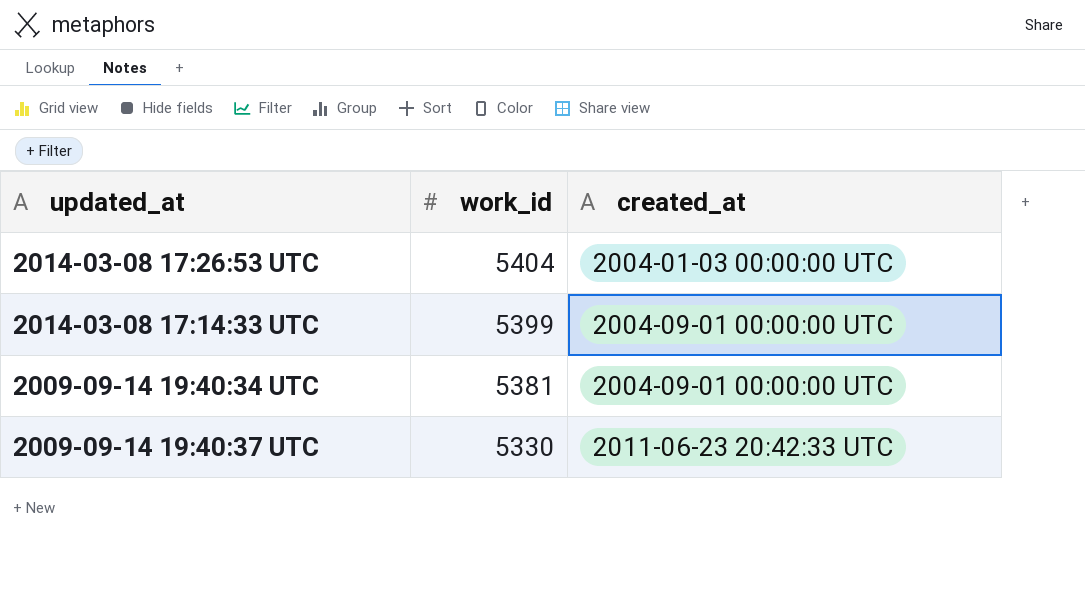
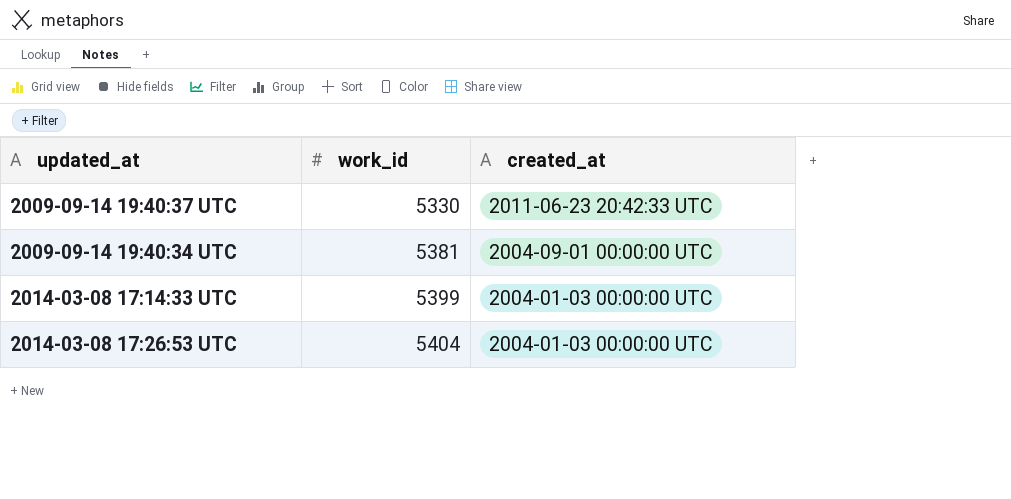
row order: work_id descending -> work_id ascending
2014-03-08 17:14:33 UTC | created_at: 2004-09-01 00:00:00 UTC -> 2004-01-03 00:00:00 UTC

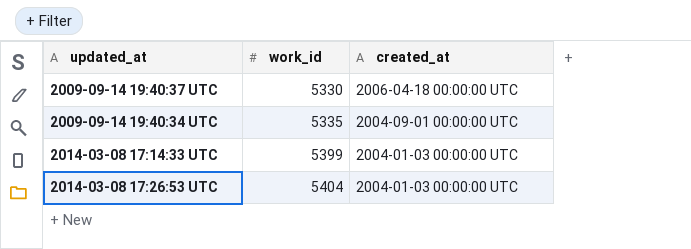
2009-09-14 19:40:37 UTC | created_at: 2011-06-23 20:42:33 UTC -> 2006-04-18 00:00:00 UTC
2009-09-14 19:40:34 UTC | work_id: 5381 -> 5335

